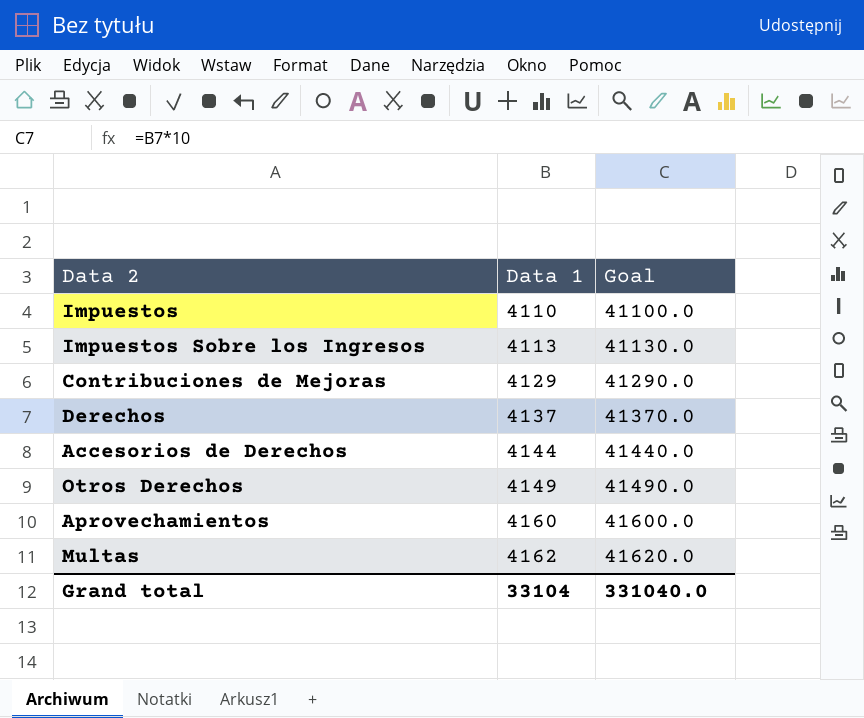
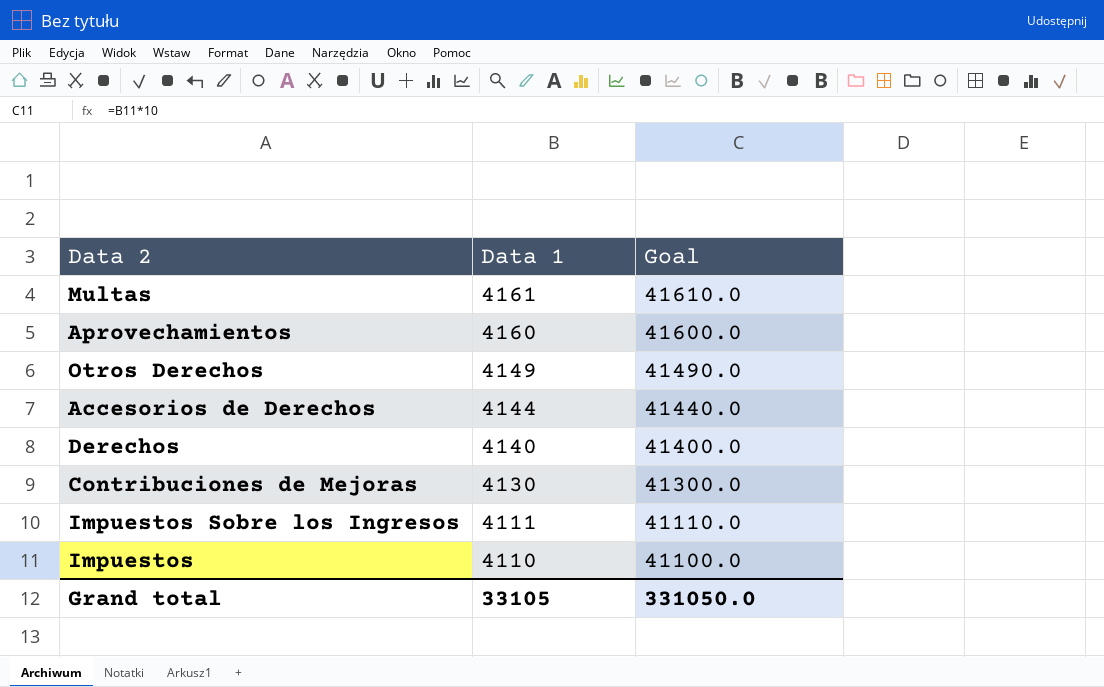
row order: Data 1 ascending -> Data 1 descending
Multas | Data 1: 4162 -> 4161
Multas | Goal: 41620.0 -> 41610.0
Derechos | Data 1: 4137 -> 4140
Derechos | Goal: 41370.0 -> 41400.0
Contribuciones de Mejoras | Data 1: 4129 -> 4130
Contribuciones de Mejoras | Goal: 41290.0 -> 41300.0
Impuestos Sobre los Ingresos | Data 1: 4113 -> 4111
Impuestos Sobre los Ingresos | Goal: 41130.0 -> 41110.0
Grand total | Data 1: 33104 -> 33105
Grand total | Goal: 331040.0 -> 331050.0

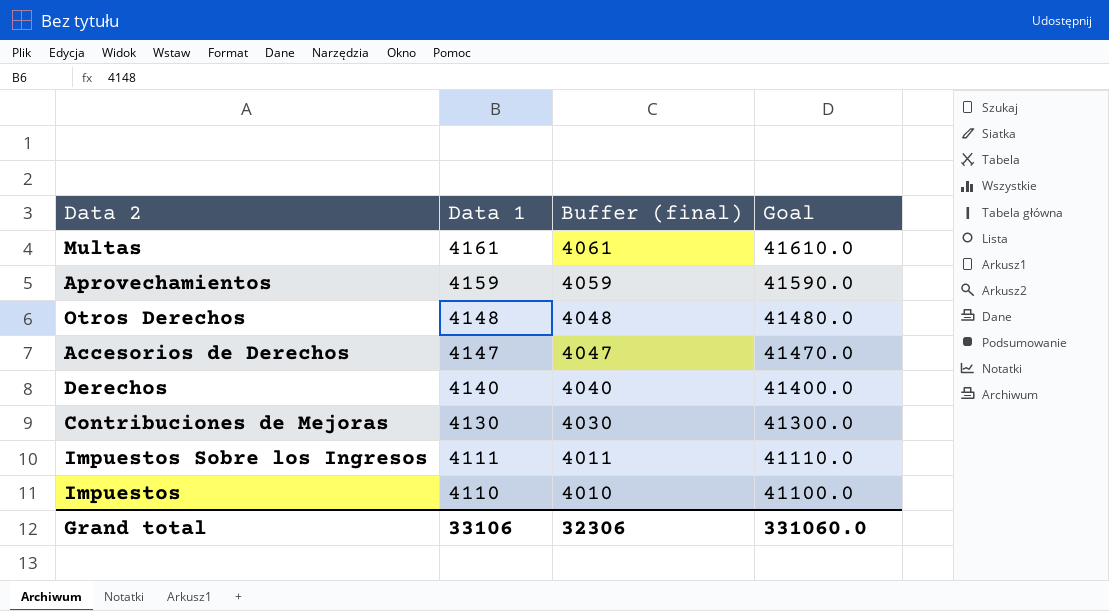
column Buffer (final) | formula: none -> [Data 1] - 100
Aprovechamientos | Data 1: 4160 -> 4159
Aprovechamientos | Goal: 41600.0 -> 41590.0
Otros Derechos | Data 1: 4149 -> 4148
Otros Derechos | Goal: 41490.0 -> 41480.0
Accesorios de Derechos | Data 1: 4144 -> 4147
Accesorios de Derechos | Goal: 41440.0 -> 41470.0
Grand total | Data 1: 33105 -> 33106
Grand total | Goal: 331050.0 -> 331060.0

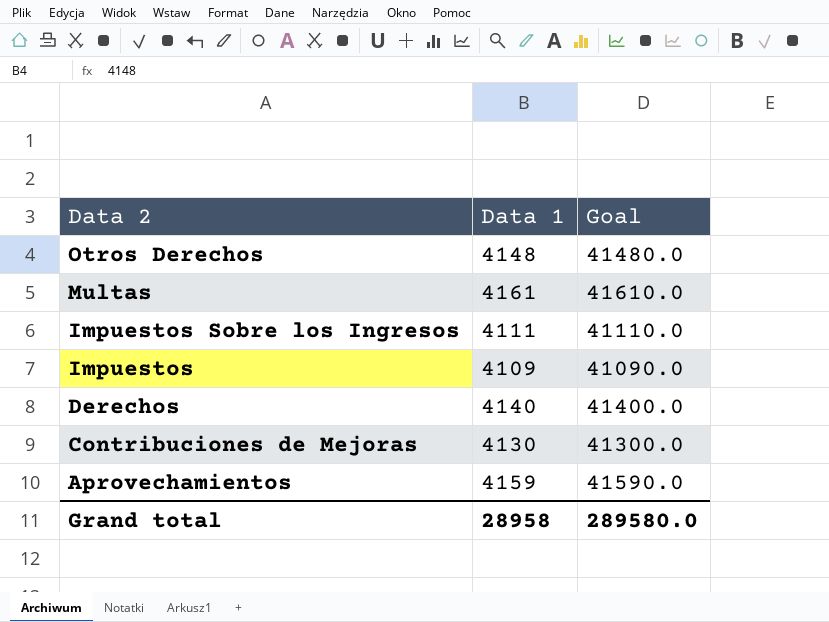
row order: Data 1 descending -> Data 2 descending
column Buffer (final) | formula: [Data 1] - 100 -> none
row Accesorios de Derechos: 4147 | 4047 | 41470.0 -> none
Impuestos | Data 1: 4110 -> 4109
Impuestos | Goal: 41100.0 -> 41090.0
Grand total | Data 1: 33106 -> 28958
Grand total | Goal: 331060.0 -> 289580.0

